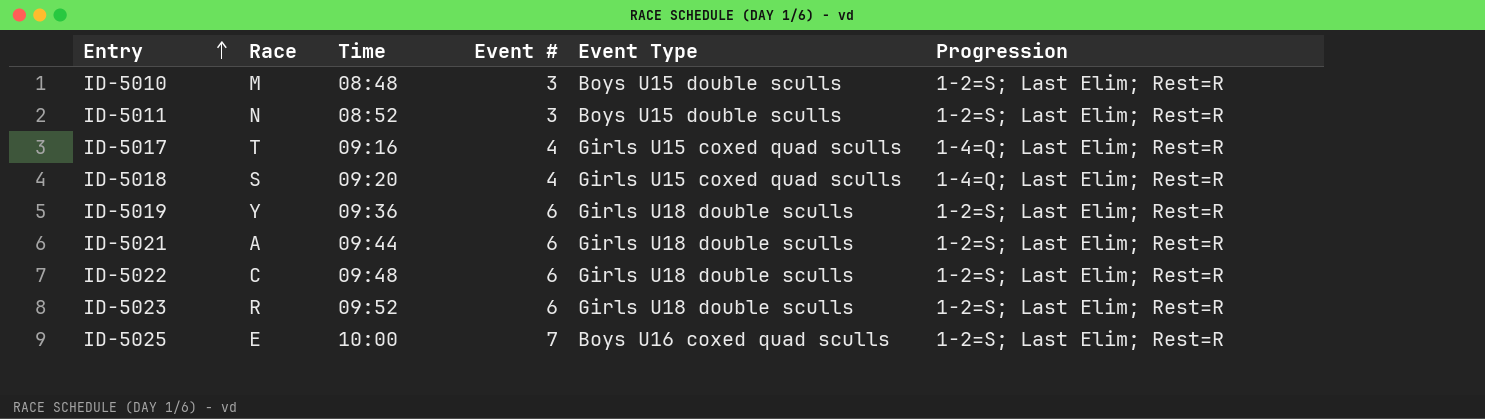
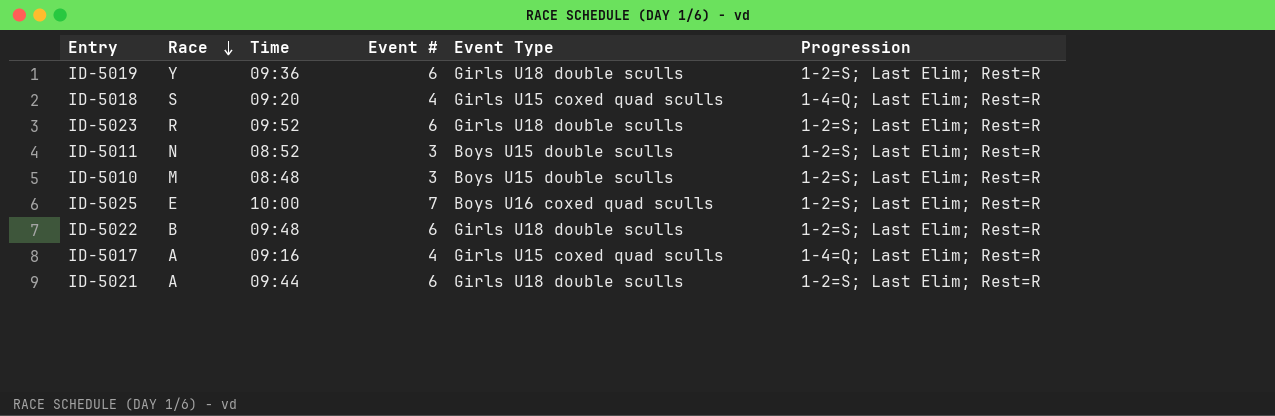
row order: Entry ascending -> Race descending
ID-5022 | Race: C -> B
ID-5017 | Race: T -> A

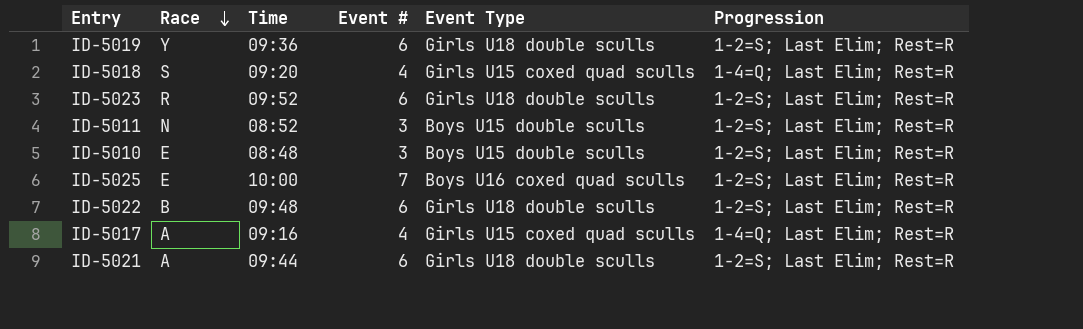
ID-5010 | Race: M -> E

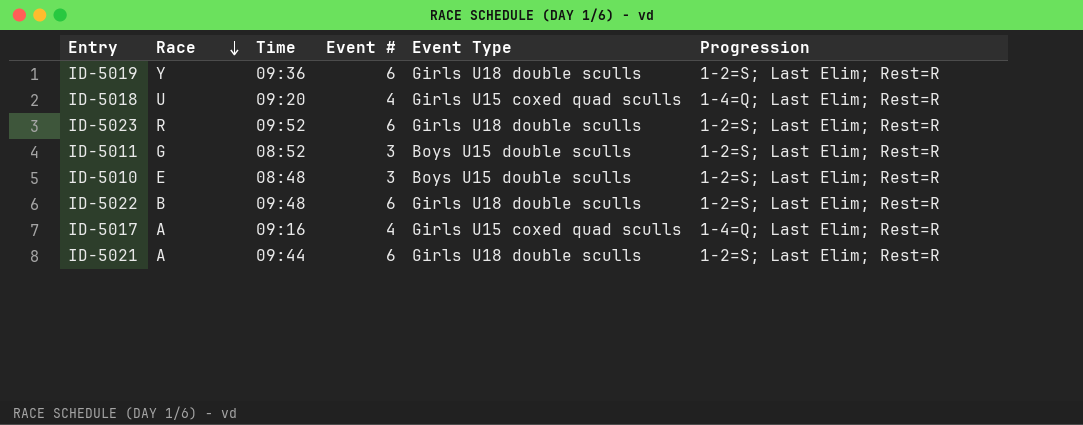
row ID-5025: E | 10:00 | 7 | Boys U16 coxed quad sculls | 1-2=S; Last Elim; Rest=R -> none
ID-5018 | Race: S -> U
ID-5011 | Race: N -> G

